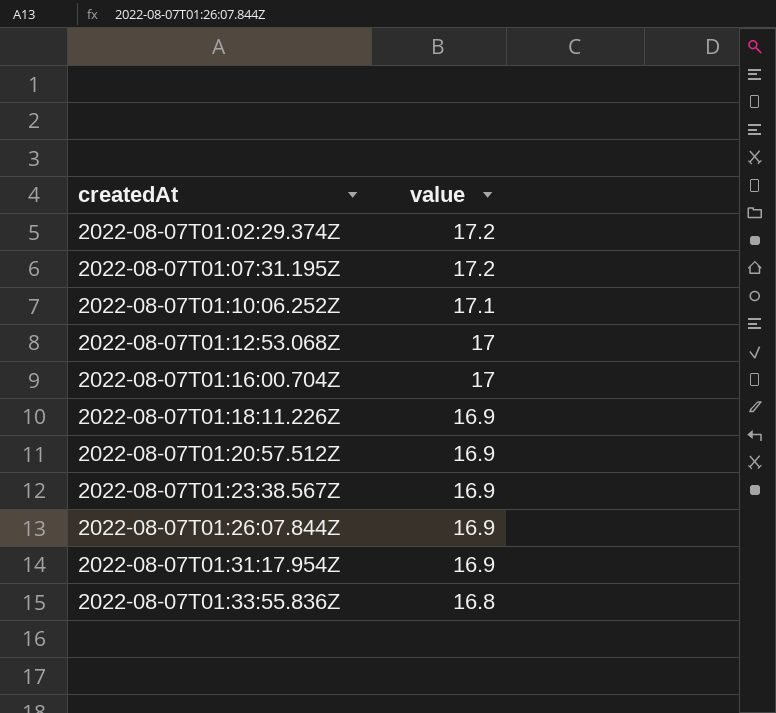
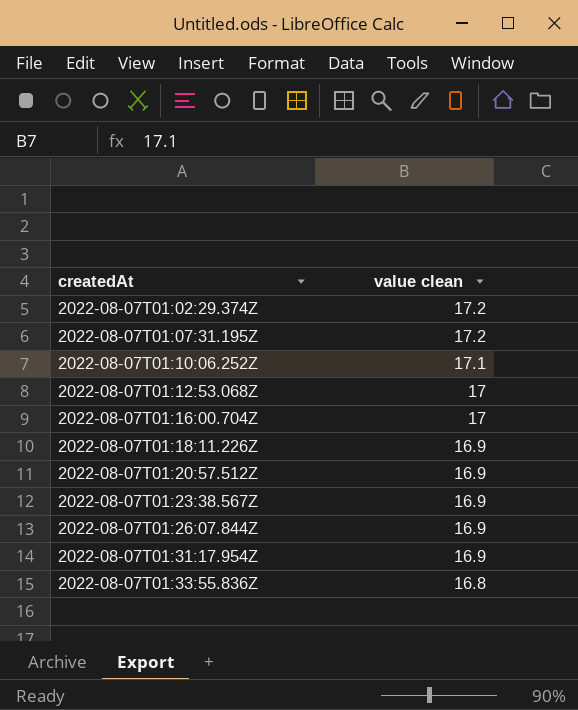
column name: value -> value clean

